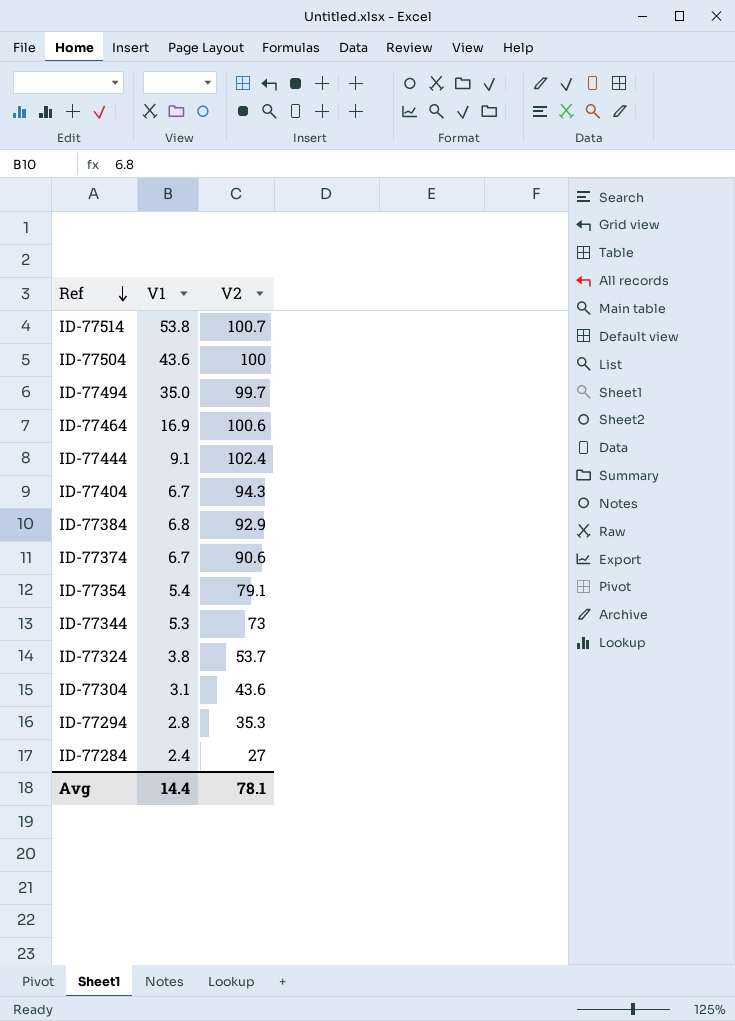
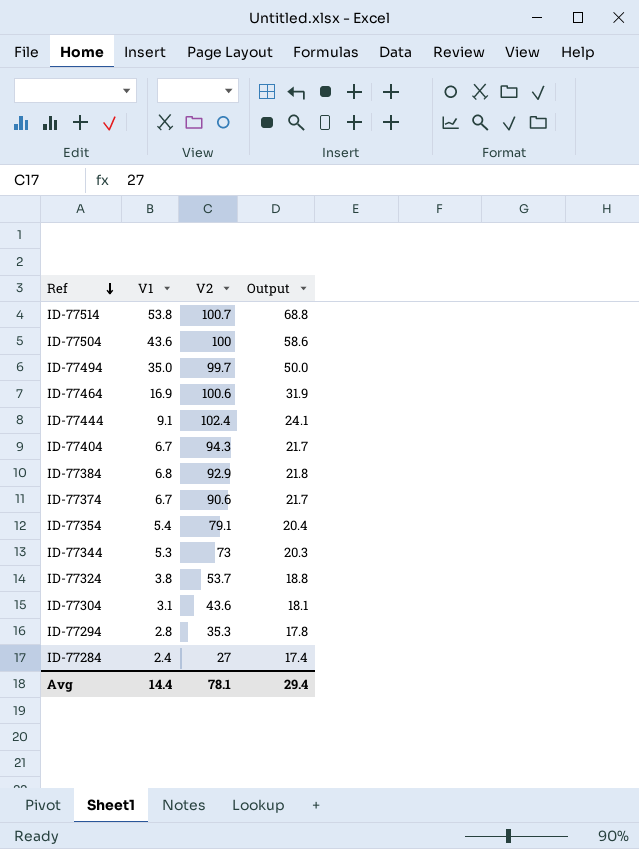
column Output | formula: none -> [V1] + 15

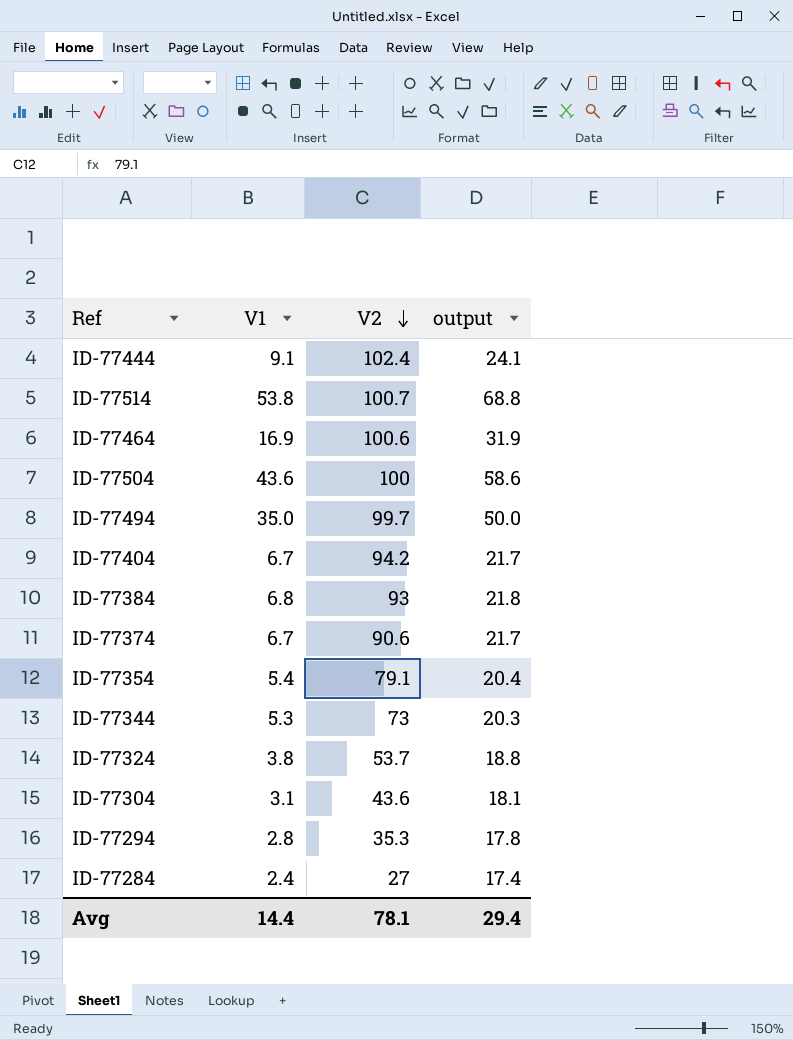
row order: Ref descending -> V2 descending
column name: Output -> output
ID-77404 | V2: 94.3 -> 94.2
ID-77384 | V2: 92.9 -> 93

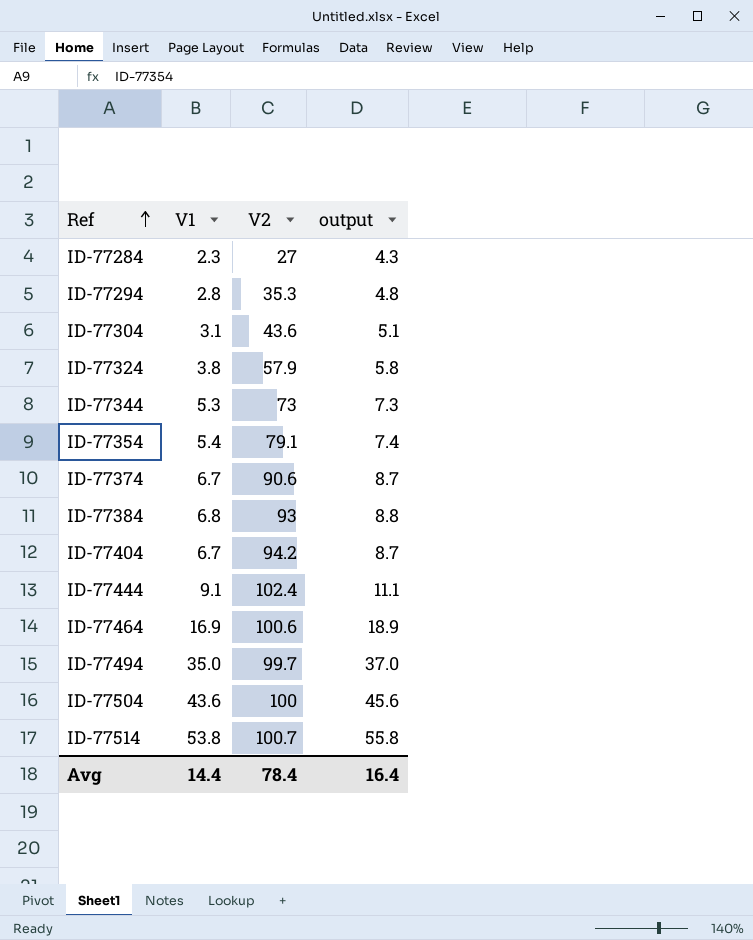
row order: V2 descending -> Ref ascending
column output | formula: [V1] + 15 -> [V1] + 2
ID-77284 | V1: 2.4 -> 2.3
ID-77324 | V2: 53.7 -> 57.9
Avg | V2: 78.1 -> 78.4
Avg | output: 29.4 -> 16.4

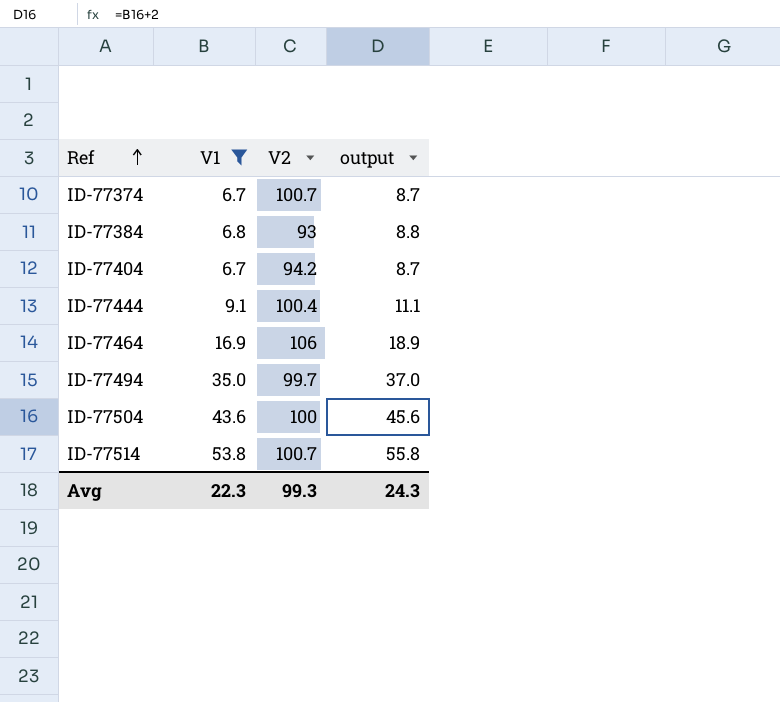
filter: none -> V1 >= 6.7
ID-77374 | V2: 90.6 -> 100.7
ID-77444 | V2: 102.4 -> 100.4
ID-77464 | V2: 100.6 -> 106
Avg | V1: 14.4 -> 22.3
Avg | V2: 78.4 -> 99.3
Avg | output: 16.4 -> 24.3

